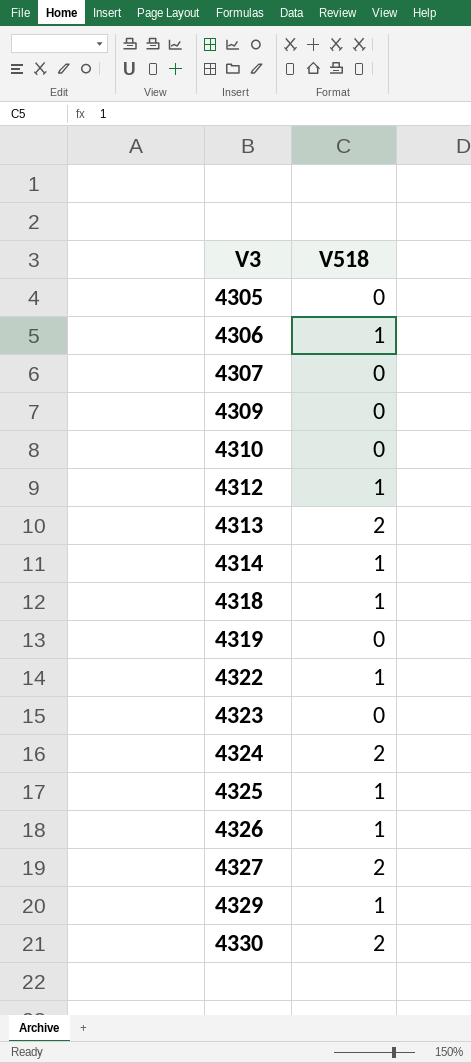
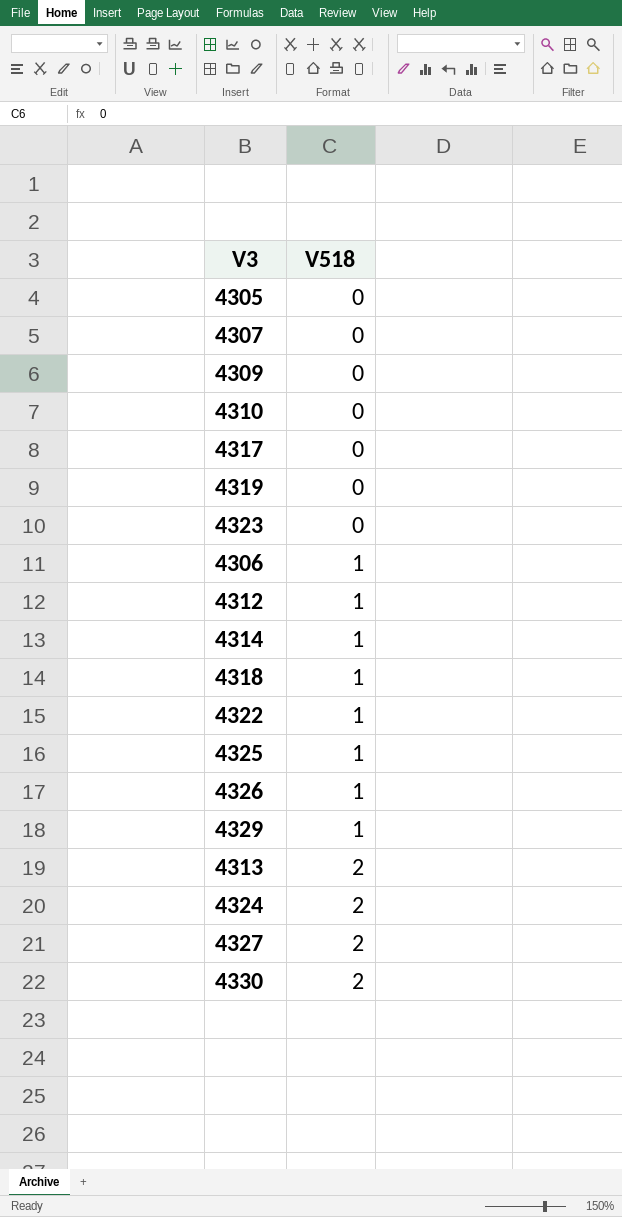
row order: V3 ascending -> V518 ascending
row 4317: none -> 0

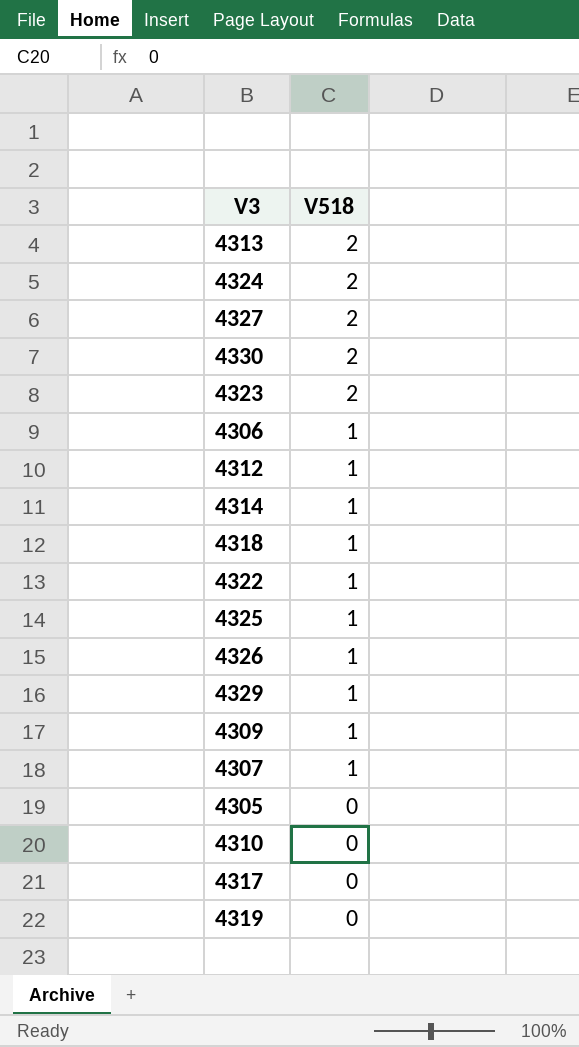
row order: V518 ascending -> V518 descending
4323 | V518: 0 -> 2
4309 | V518: 0 -> 1
4307 | V518: 0 -> 1

